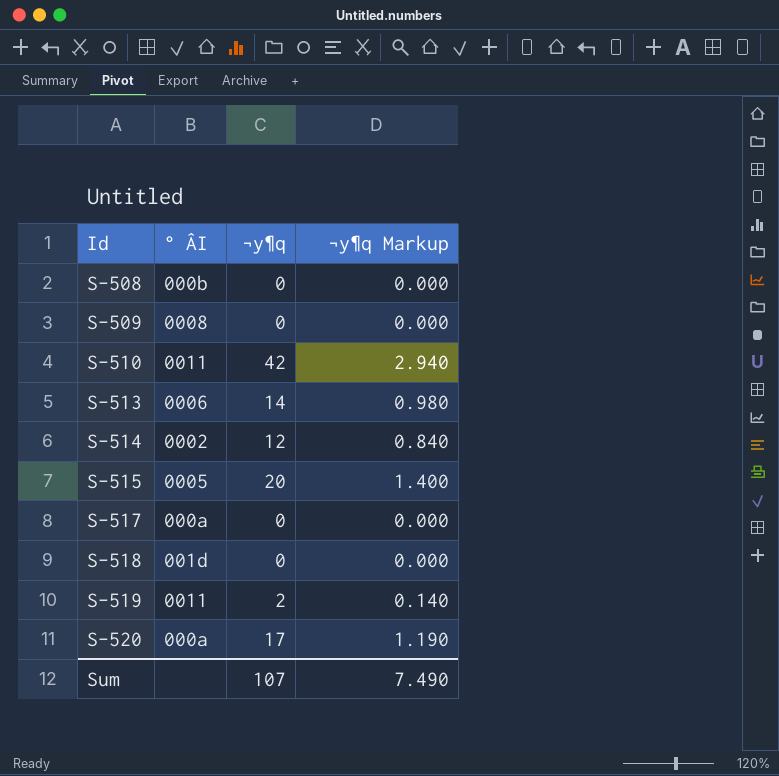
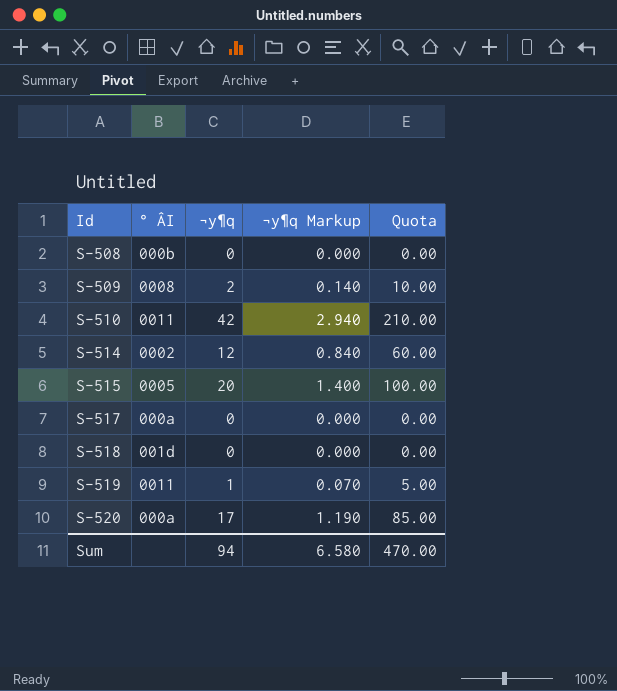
column Quota | formula: none -> [¬y¶q] * 5
row S-513: 0006 | 14 | 0.980 -> none
S-509 | ¬y¶q: 0 -> 2
S-509 | ¬y¶q Markup: 0.000 -> 0.140
S-519 | ¬y¶q: 2 -> 1
S-519 | ¬y¶q Markup: 0.140 -> 0.070
Sum | ¬y¶q: 107 -> 94
Sum | ¬y¶q Markup: 7.490 -> 6.580

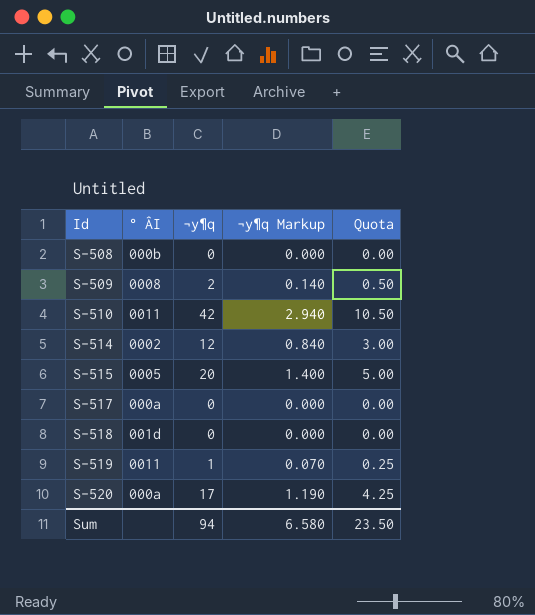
column Quota | formula: [¬y¶q] * 5 -> [¬y¶q] * 0.25
Sum | Quota: 470.00 -> 23.50

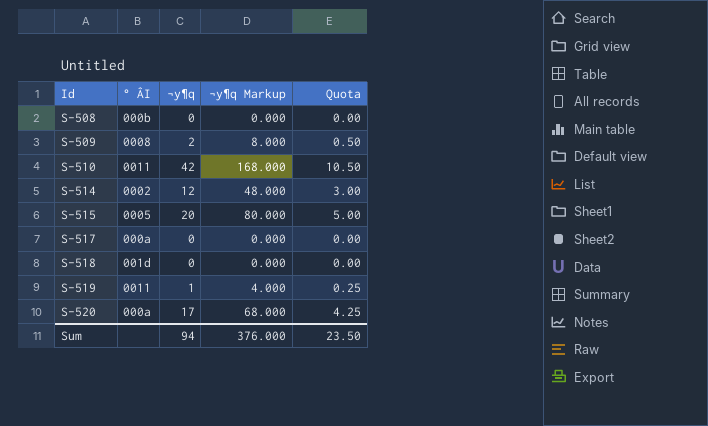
column ¬y¶q Markup | formula: [¬y¶q] * 0.07 -> [¬y¶q] * 4
Sum | ¬y¶q Markup: 6.580 -> 376.000

